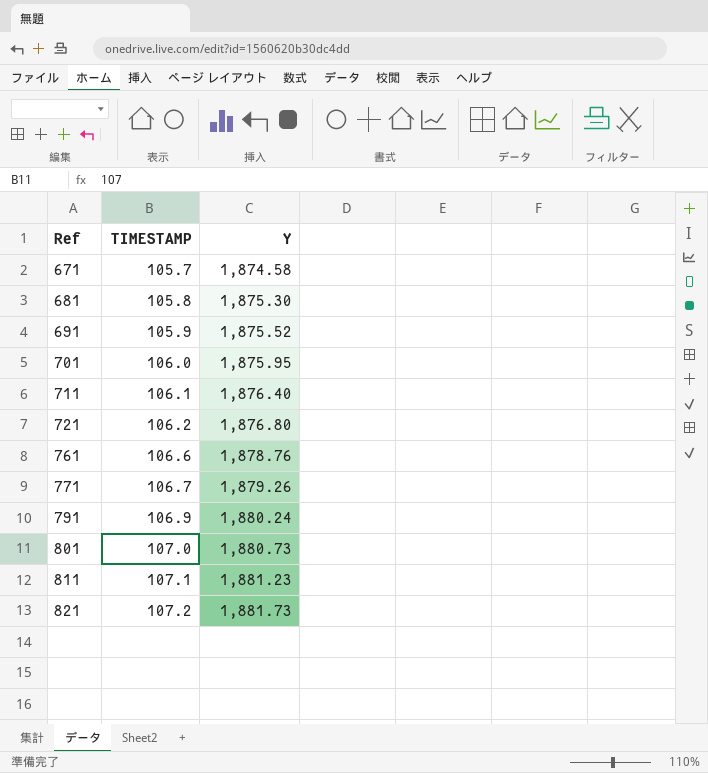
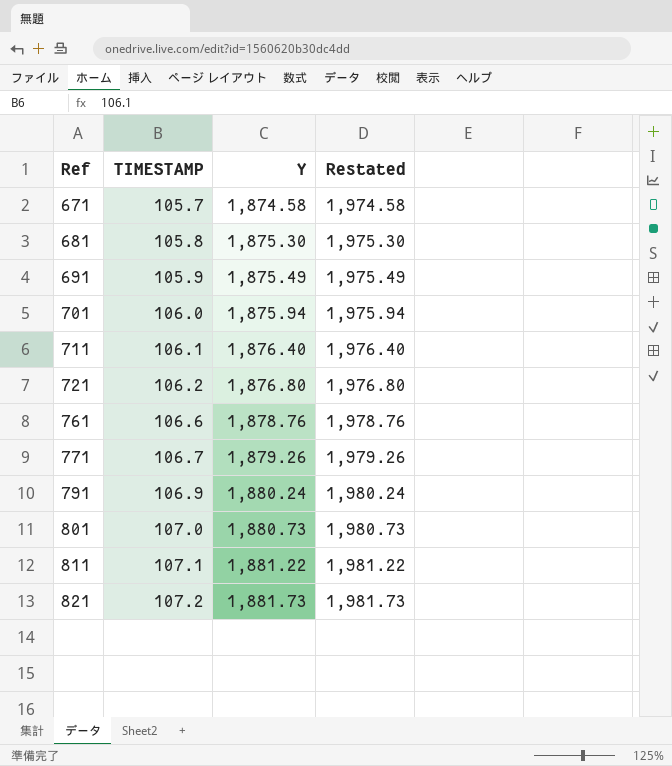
column Restated | formula: none -> [Y] + 100
691 | Y: 1,875.52 -> 1,875.49
701 | Y: 1,875.95 -> 1,875.94
811 | Y: 1,881.23 -> 1,881.22

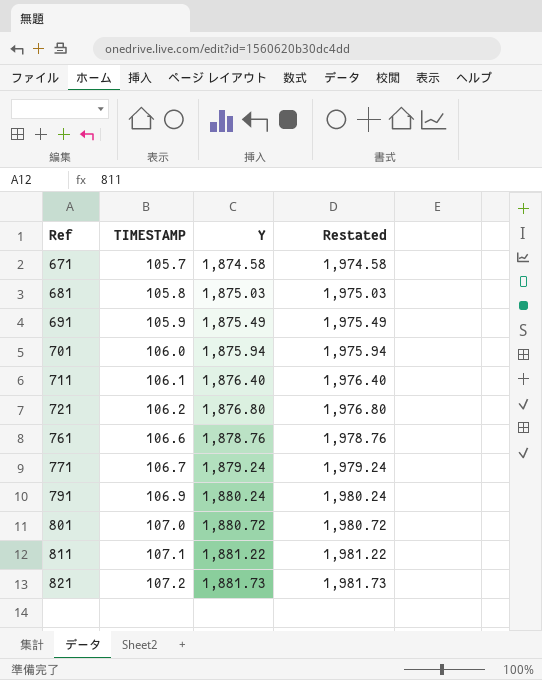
681 | Y: 1,875.30 -> 1,875.03
681 | Restated: 1,975.30 -> 1,975.03
771 | Y: 1,879.26 -> 1,879.24
771 | Restated: 1,979.26 -> 1,979.24
801 | Y: 1,880.73 -> 1,880.72
801 | Restated: 1,980.73 -> 1,980.72

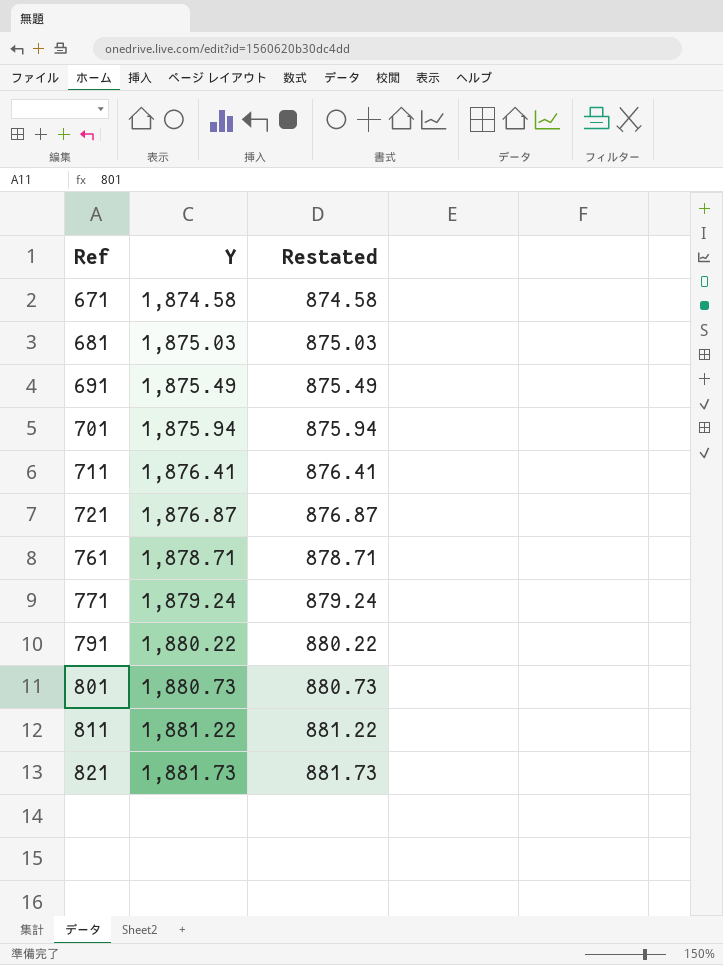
column TIMESTAMP | position: 2 -> none
column Restated | formula: [Y] + 100 -> [Y] - 1000
711 | Y: 1,876.40 -> 1,876.41
721 | Y: 1,876.80 -> 1,876.87
761 | Y: 1,878.76 -> 1,878.71
791 | Y: 1,880.24 -> 1,880.22
801 | Y: 1,880.72 -> 1,880.73

